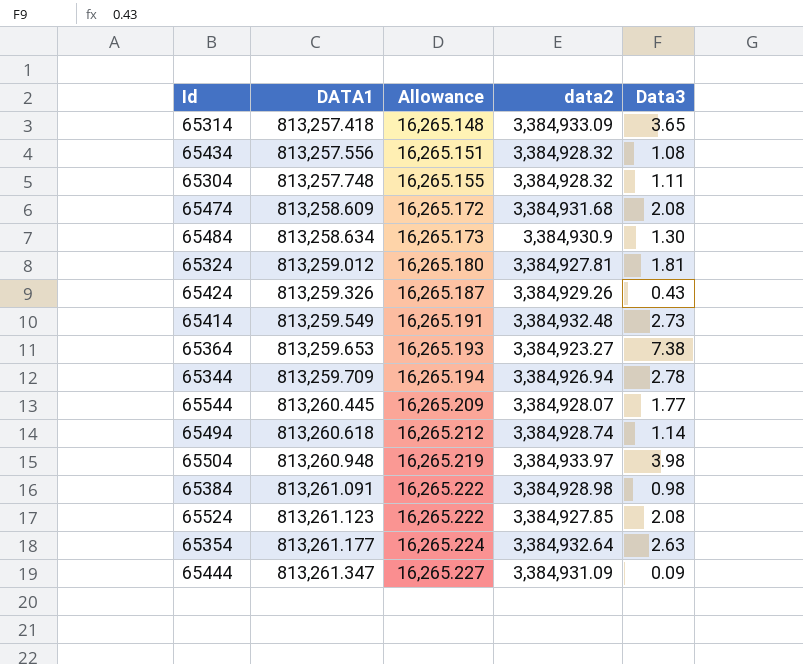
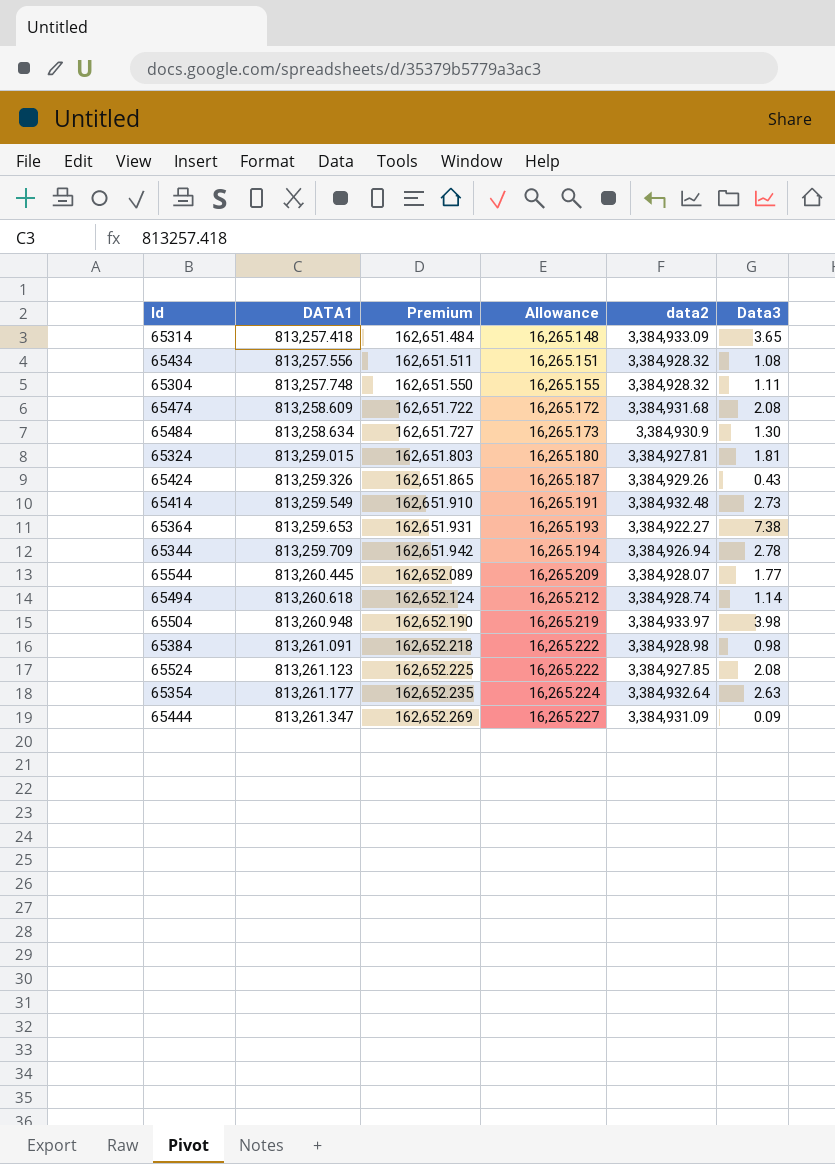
column Premium | formula: none -> [DATA1] * 0.2
65324 | DATA1: 813,259.012 -> 813,259.015
65364 | data2: 3,384,923.27 -> 3,384,922.27

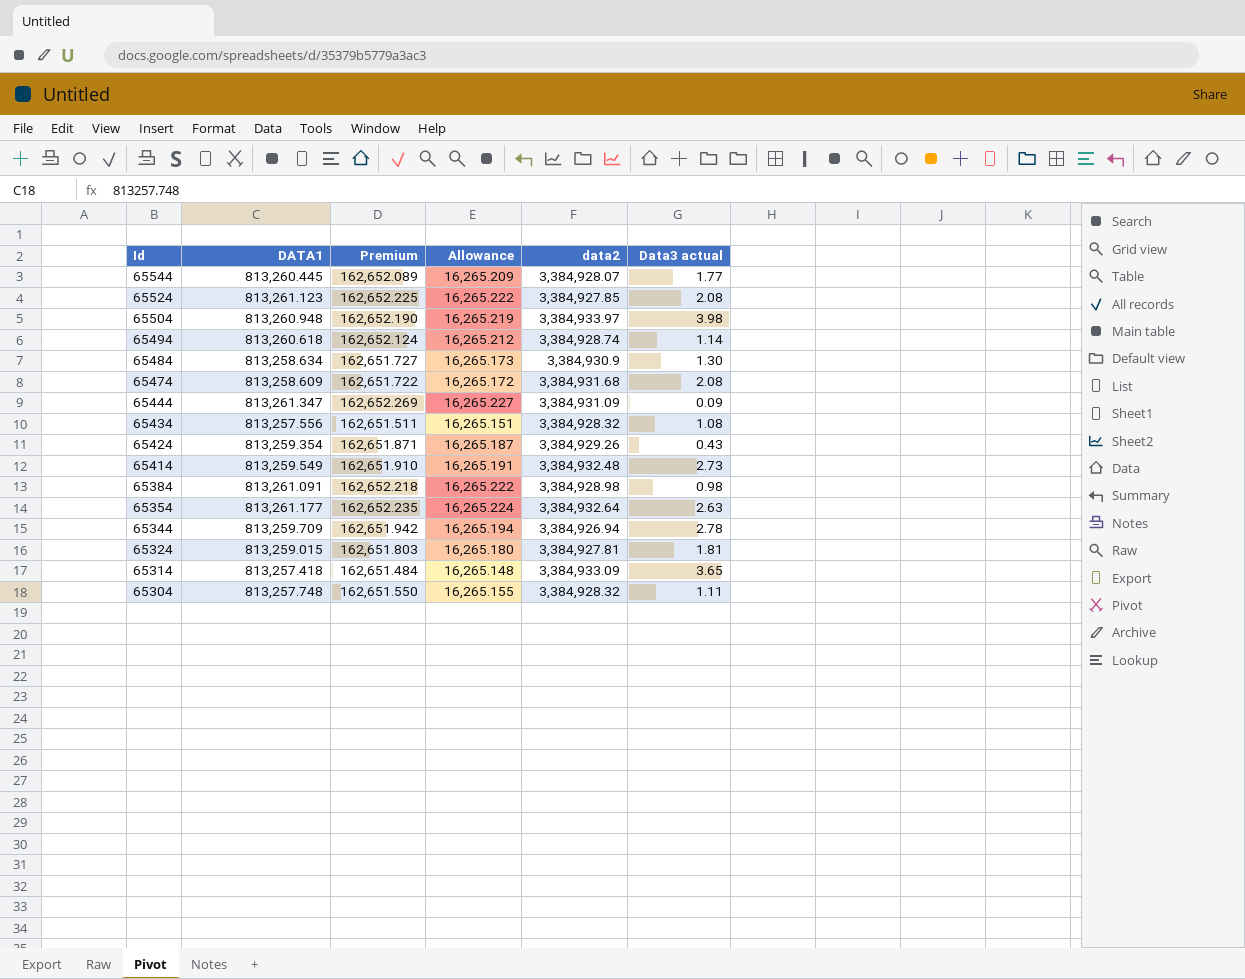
row order: DATA1 ascending -> Id descending
column name: Data3 -> Data3 actual
row 65364: 813,259.653 | 162,651.931 | 16,265.193 | 3,384,922.27 | 7.38 -> none
65424 | DATA1: 813,259.326 -> 813,259.354
65424 | Premium: 162,651.865 -> 162,651.871

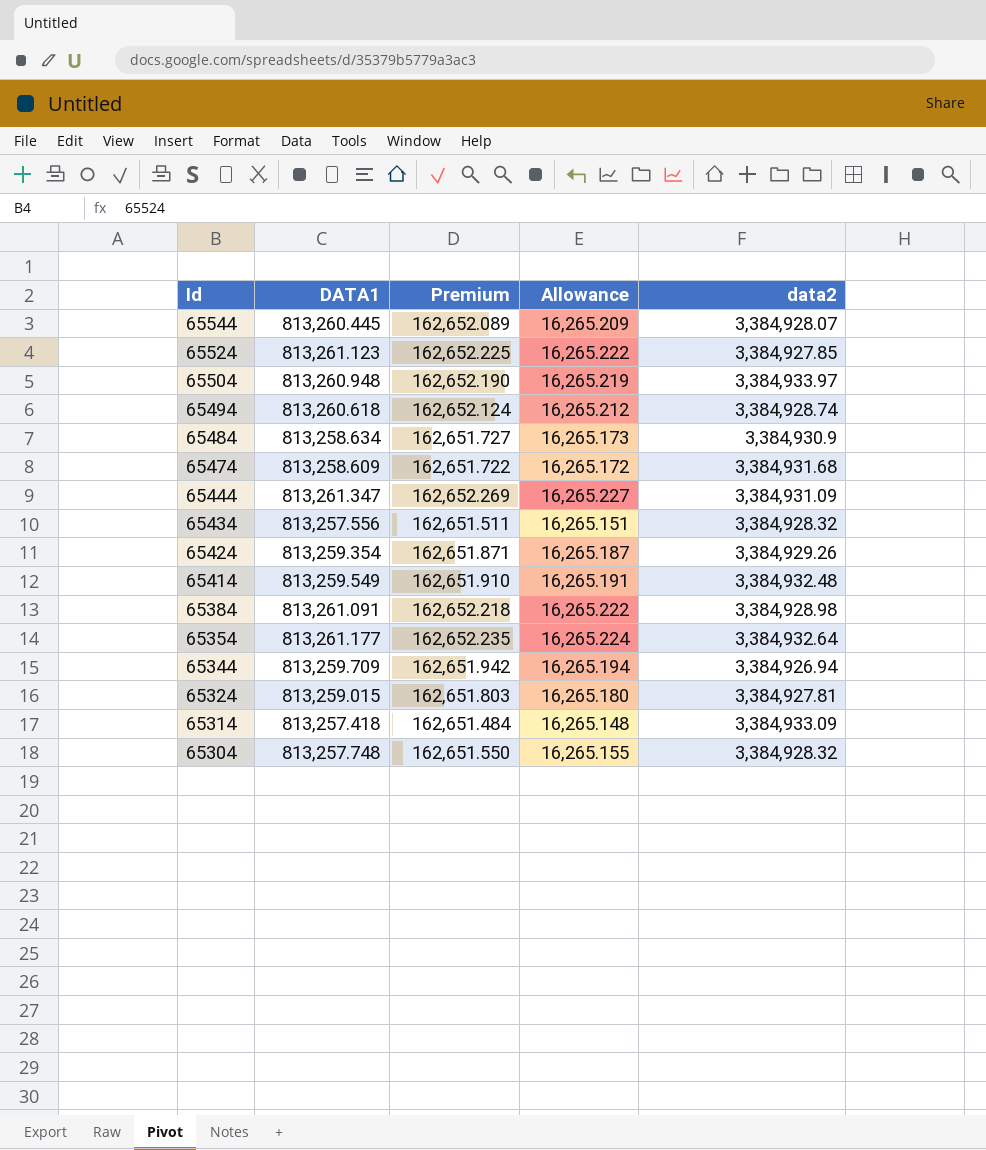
column Data3 actual | position: 6 -> none

